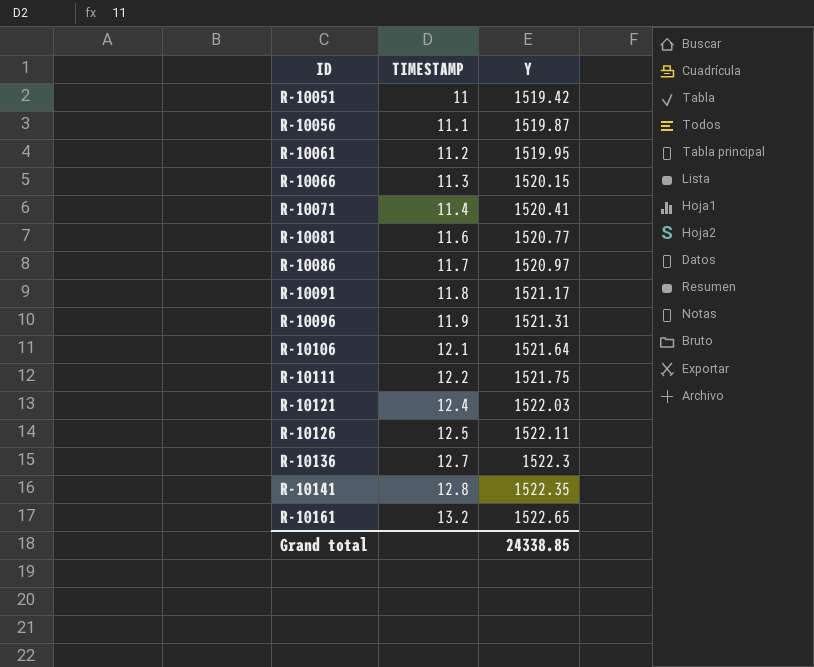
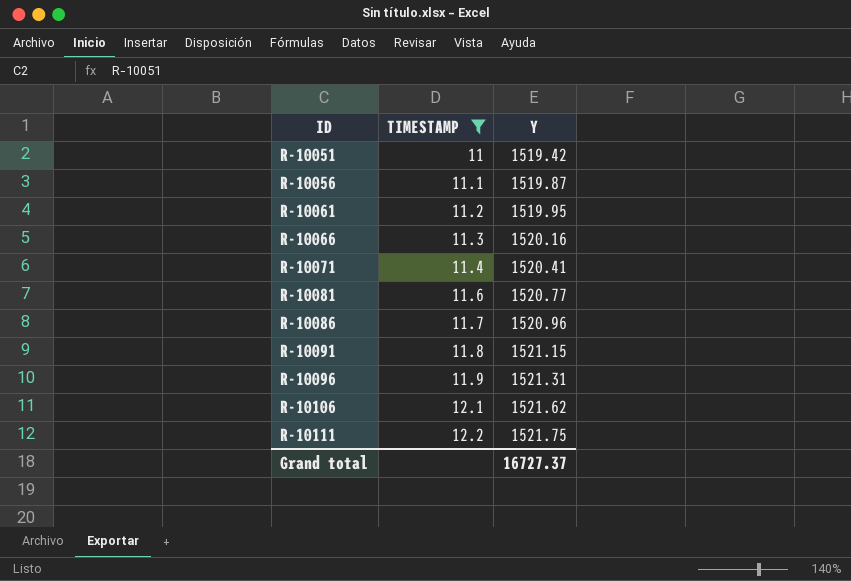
filter: none -> TIMESTAMP <= 12.2
R-10066 | Y: 1520.15 -> 1520.16
R-10086 | Y: 1520.97 -> 1520.96
R-10091 | Y: 1521.17 -> 1521.15
R-10106 | Y: 1521.64 -> 1521.62
Grand total | Y: 24338.85 -> 16727.37

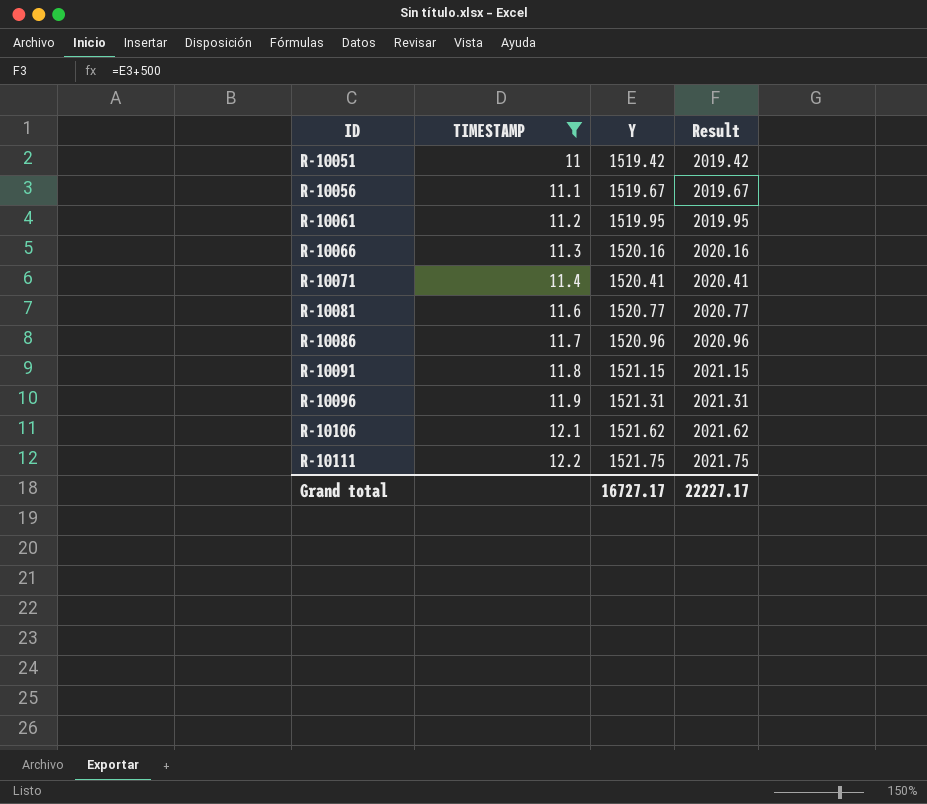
column Result | formula: none -> [Y] + 500
R-10056 | Y: 1519.87 -> 1519.67
Grand total | Y: 16727.37 -> 16727.17

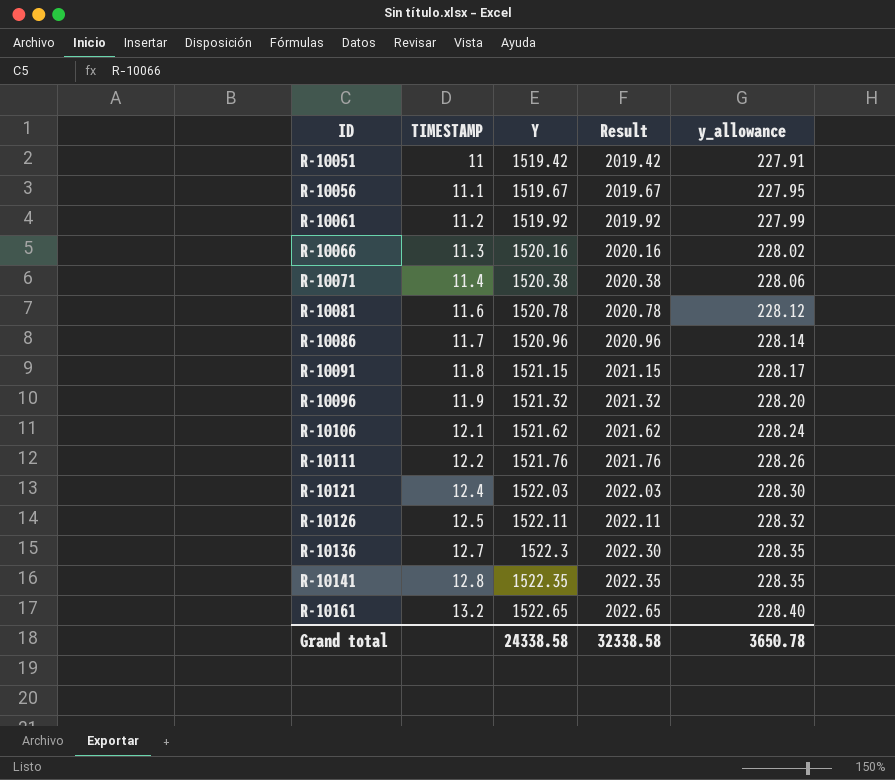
filter: TIMESTAMP <= 12.2 -> none
column y_allowance | formula: none -> [Y] * 0.15
R-10061 | Y: 1519.95 -> 1519.92
R-10061 | Result: 2019.95 -> 2019.92
R-10071 | Y: 1520.41 -> 1520.38
R-10071 | Result: 2020.41 -> 2020.38
R-10081 | Y: 1520.77 -> 1520.78
R-10081 | Result: 2020.77 -> 2020.78
R-10096 | Y: 1521.31 -> 1521.32
R-10096 | Result: 2021.31 -> 2021.32
R-10111 | Y: 1521.75 -> 1521.76
R-10111 | Result: 2021.75 -> 2021.76
Grand total | Y: 16727.17 -> 24338.58
Grand total | Result: 22227.17 -> 32338.58

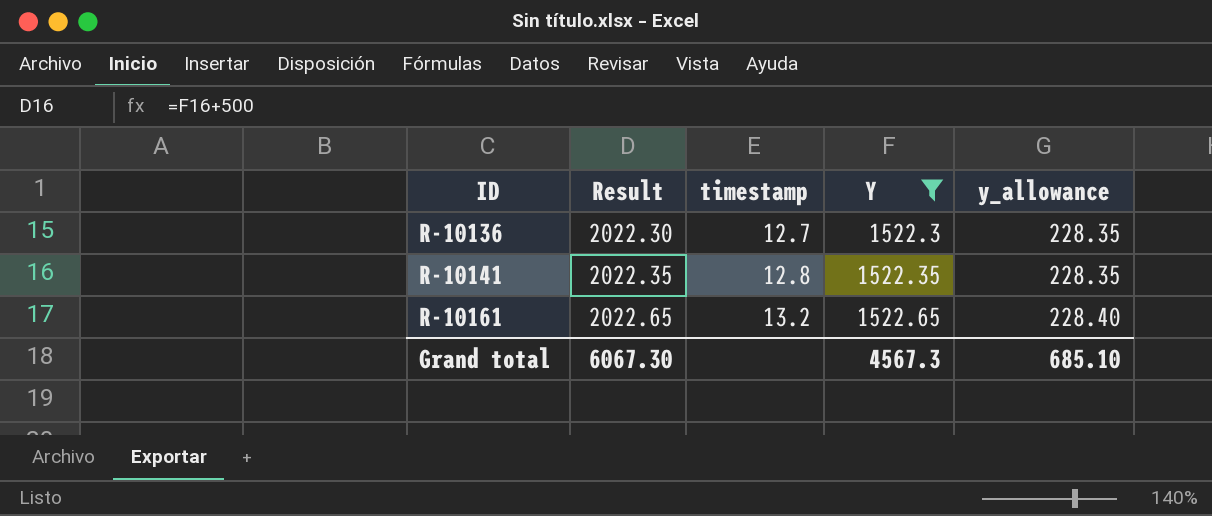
filter: none -> Y >= 1522.3
column Result | position: 4 -> 2
column name: TIMESTAMP -> timestamp
Grand total | Result: 32338.58 -> 6067.30
Grand total | Y: 24338.58 -> 4567.3
Grand total | y_allowance: 3650.78 -> 685.10

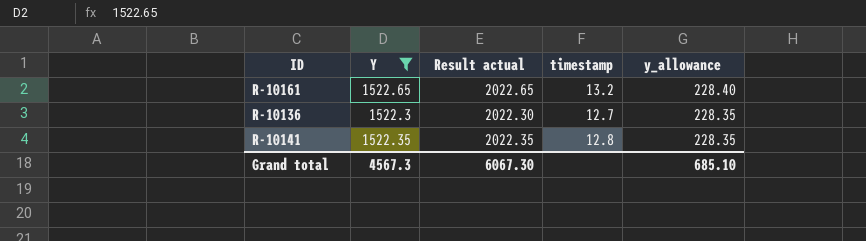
row order: ID ascending -> y_allowance descending
column Y | position: 4 -> 2
column name: Result -> Result actual

